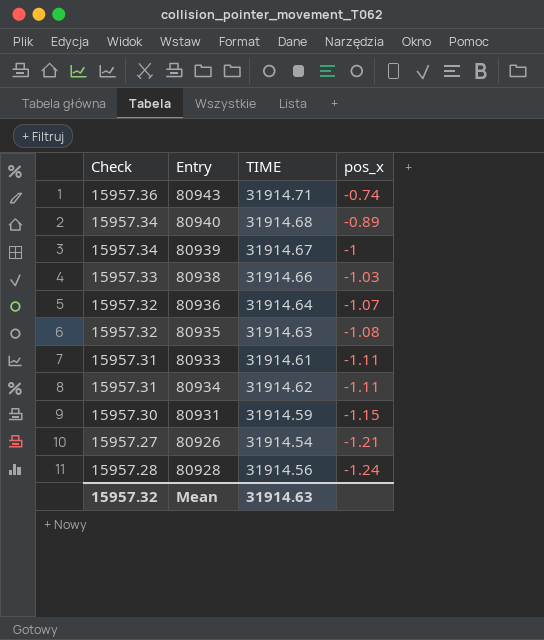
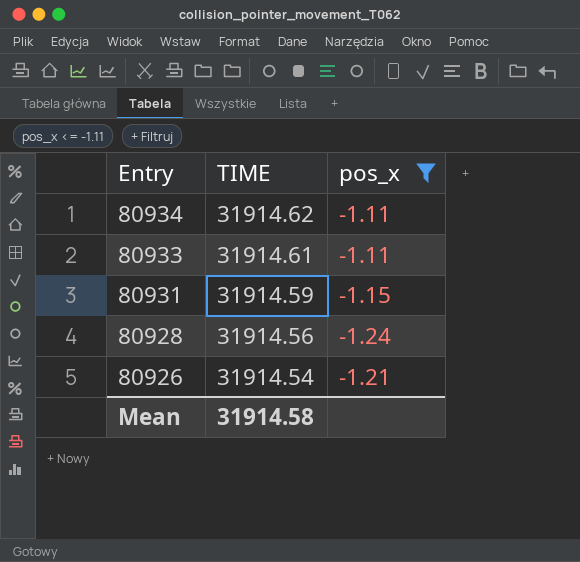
filter: none -> pos_x <= -1.11
row order: pos_x descending -> Entry descending
column Check | formula: [TIME] * 0.5 -> none
Mean | TIME: 31914.63 -> 31914.58

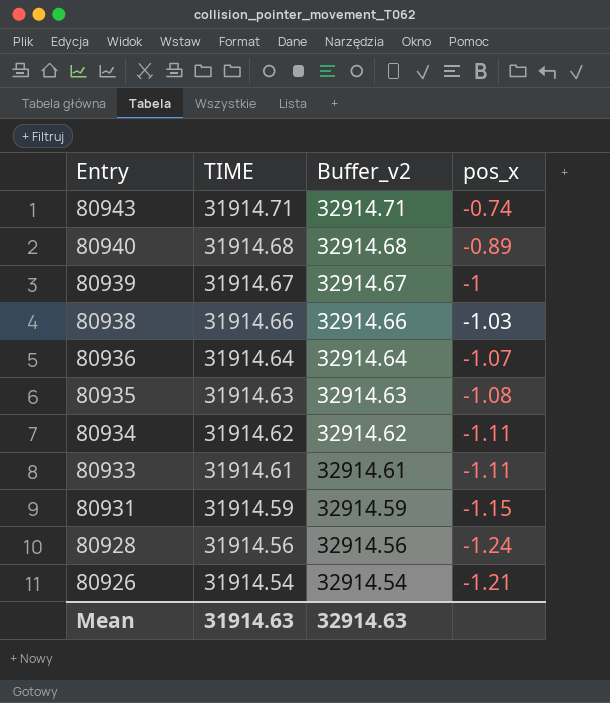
filter: pos_x <= -1.11 -> none
column Buffer_v2 | formula: none -> [TIME] + 1000
Mean | TIME: 31914.58 -> 31914.63

